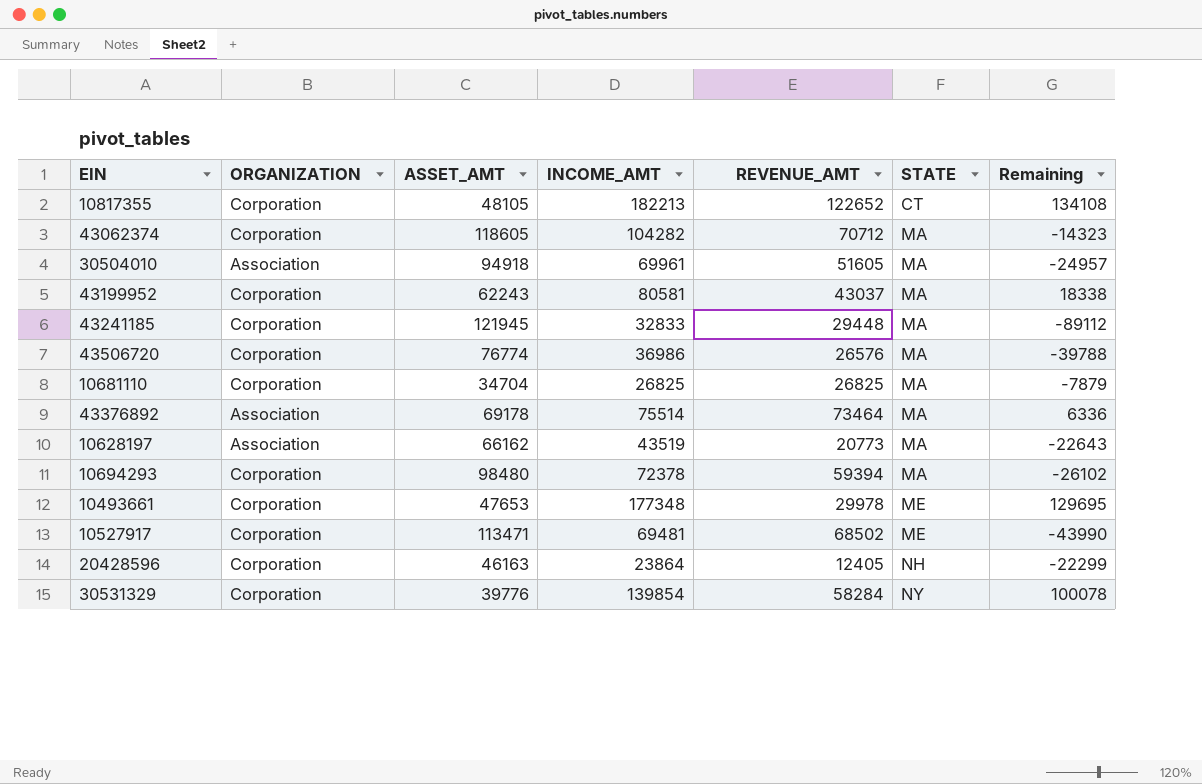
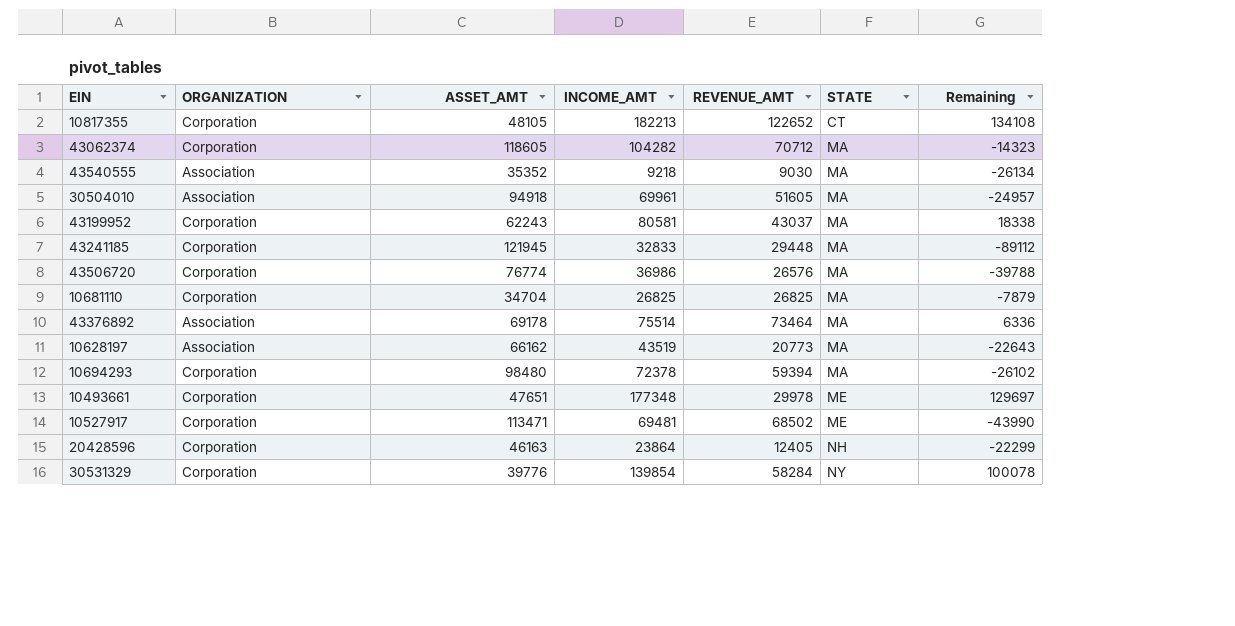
row 43540555: none -> Association | 35352 | 9218 | 9030 | MA | -26134
10493661 | ASSET_AMT: 47653 -> 47651
10493661 | Remaining: 129695 -> 129697

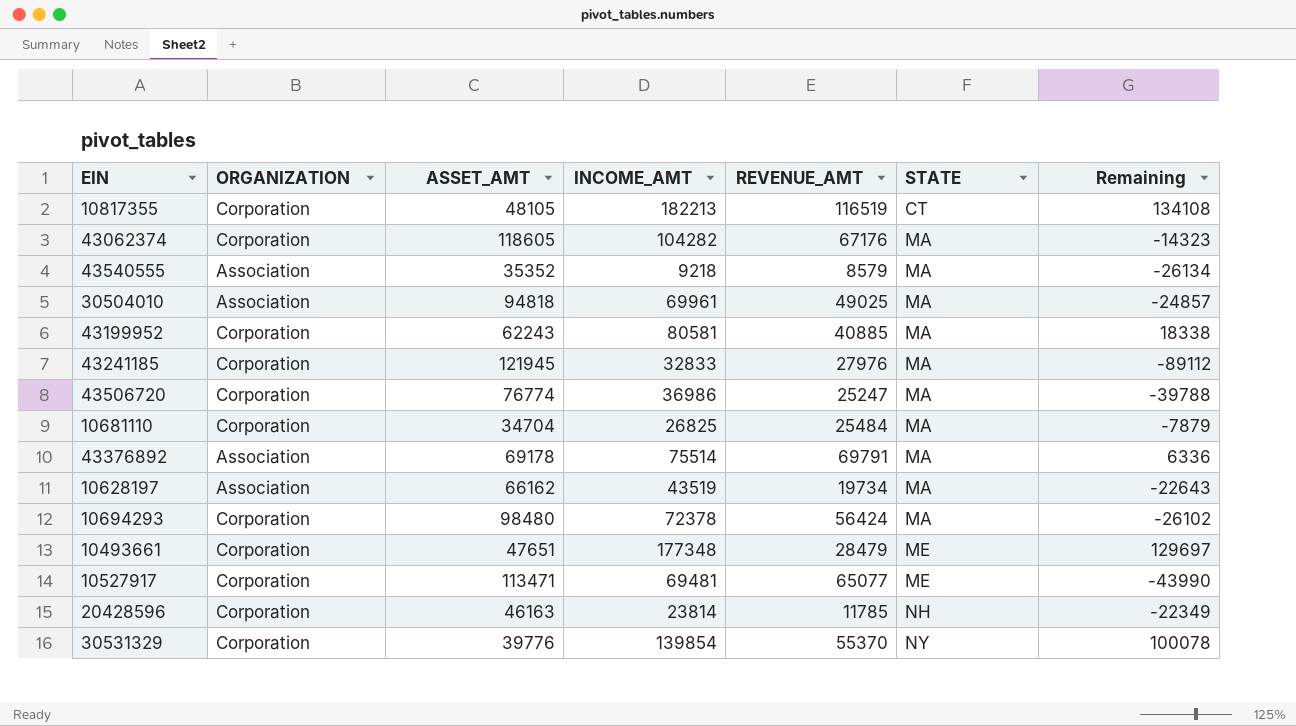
10817355 | REVENUE_AMT: 122652 -> 116519
43062374 | REVENUE_AMT: 70712 -> 67176
43540555 | REVENUE_AMT: 9030 -> 8579
30504010 | ASSET_AMT: 94918 -> 94818
30504010 | REVENUE_AMT: 51605 -> 49025
30504010 | Remaining: -24957 -> -24857
43199952 | REVENUE_AMT: 43037 -> 40885
43241185 | REVENUE_AMT: 29448 -> 27976
43506720 | REVENUE_AMT: 26576 -> 25247
10681110 | REVENUE_AMT: 26825 -> 25484
43376892 | REVENUE_AMT: 73464 -> 69791
10628197 | REVENUE_AMT: 20773 -> 19734
10694293 | REVENUE_AMT: 59394 -> 56424
10493661 | REVENUE_AMT: 29978 -> 28479
10527917 | REVENUE_AMT: 68502 -> 65077
20428596 | INCOME_AMT: 23864 -> 23814
20428596 | REVENUE_AMT: 12405 -> 11785
20428596 | Remaining: -22299 -> -22349
30531329 | REVENUE_AMT: 58284 -> 55370

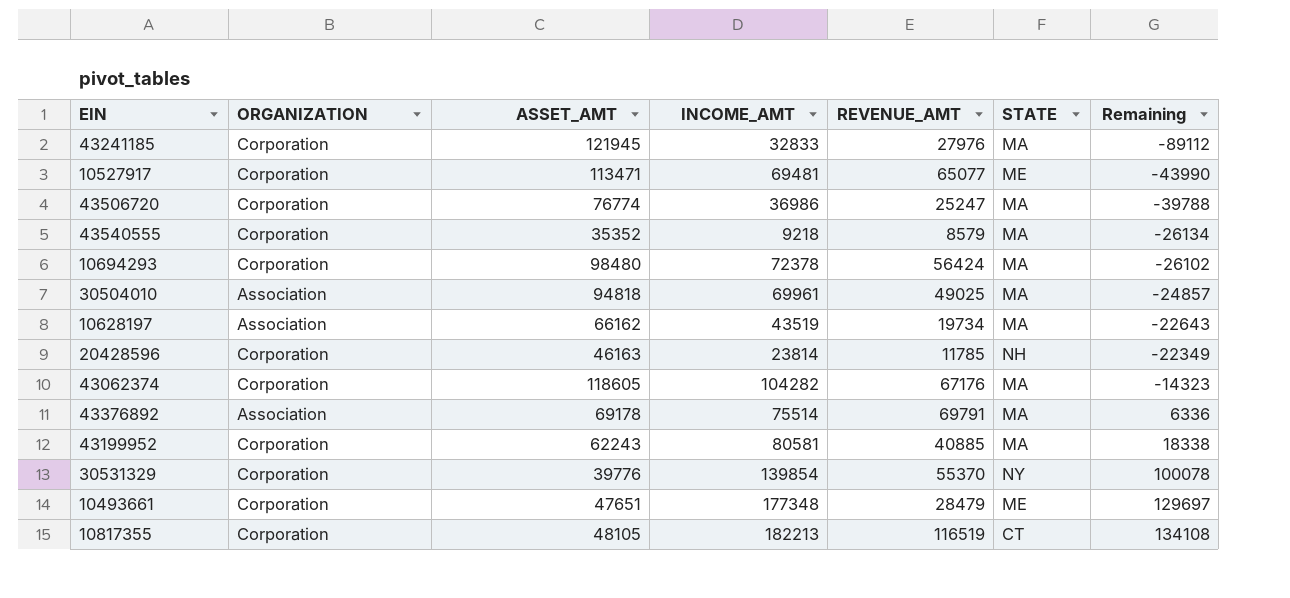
row order: STATE ascending -> Remaining ascending
row 10681110: Corporation | 34704 | 26825 | 25484 | MA | -7879 -> none
43540555 | ORGANIZATION: Association -> Corporation

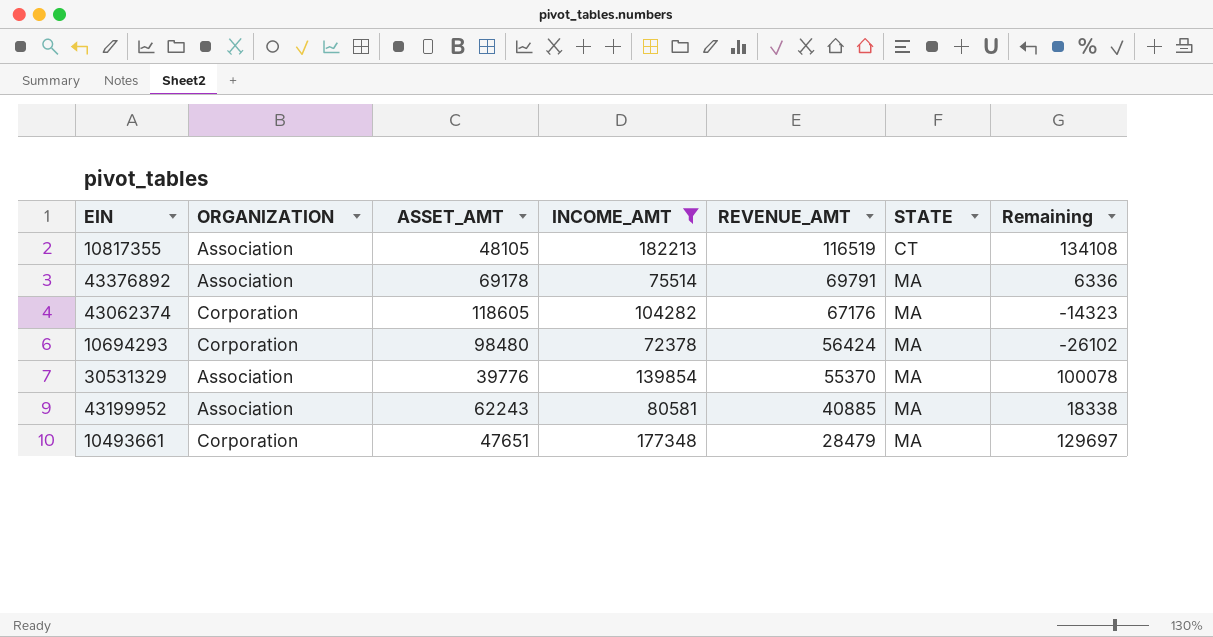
filter: none -> INCOME_AMT >= 72378
row order: Remaining ascending -> REVENUE_AMT descending
10817355 | ORGANIZATION: Corporation -> Association
30531329 | ORGANIZATION: Corporation -> Association
30531329 | STATE: NY -> MA
43199952 | ORGANIZATION: Corporation -> Association
10493661 | STATE: ME -> MA

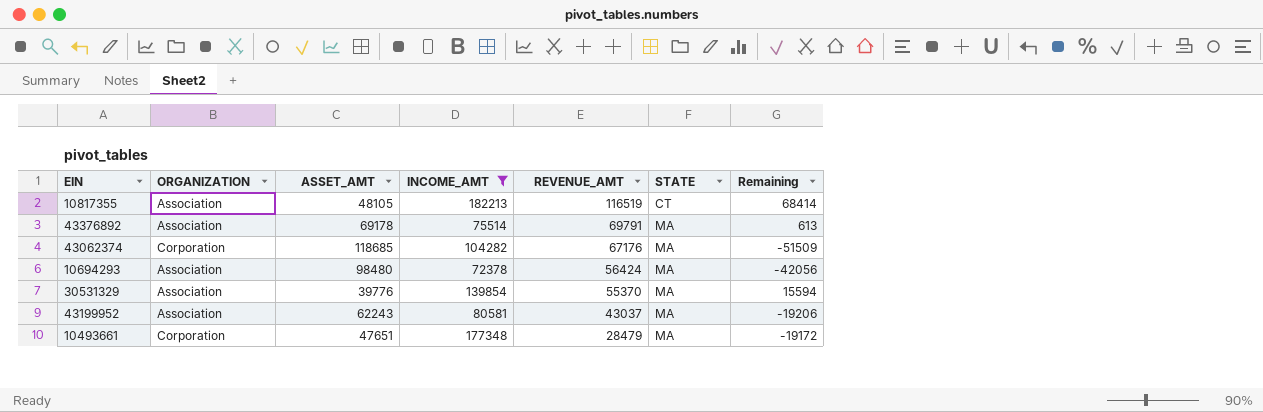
column Remaining | formula: [INCOME_AMT] - [ASSET_AMT] -> [REVENUE_AMT] - [ASSET_AMT]
43062374 | ASSET_AMT: 118605 -> 118685
10694293 | ORGANIZATION: Corporation -> Association
43199952 | REVENUE_AMT: 40885 -> 43037

